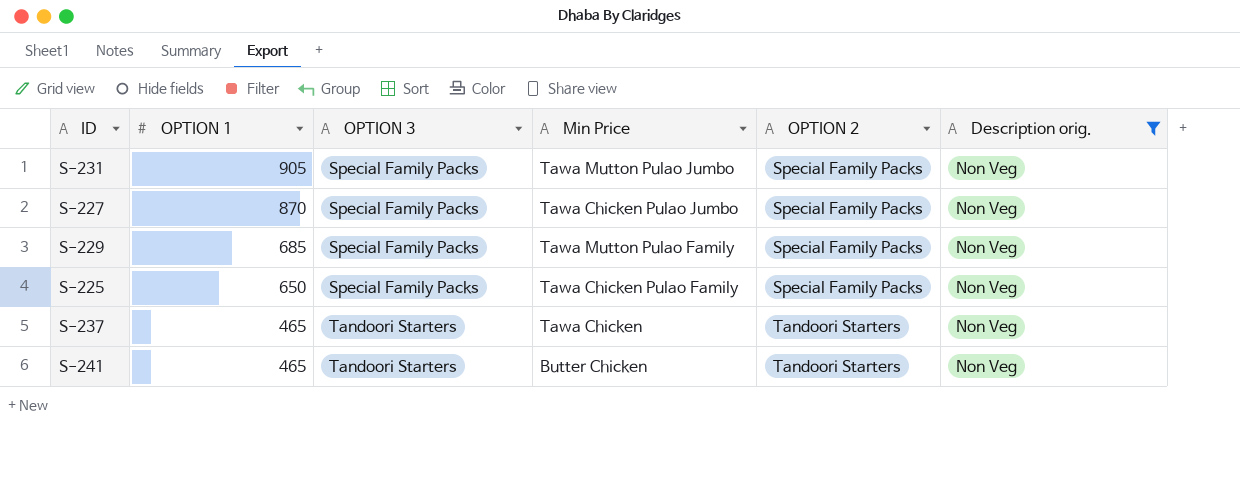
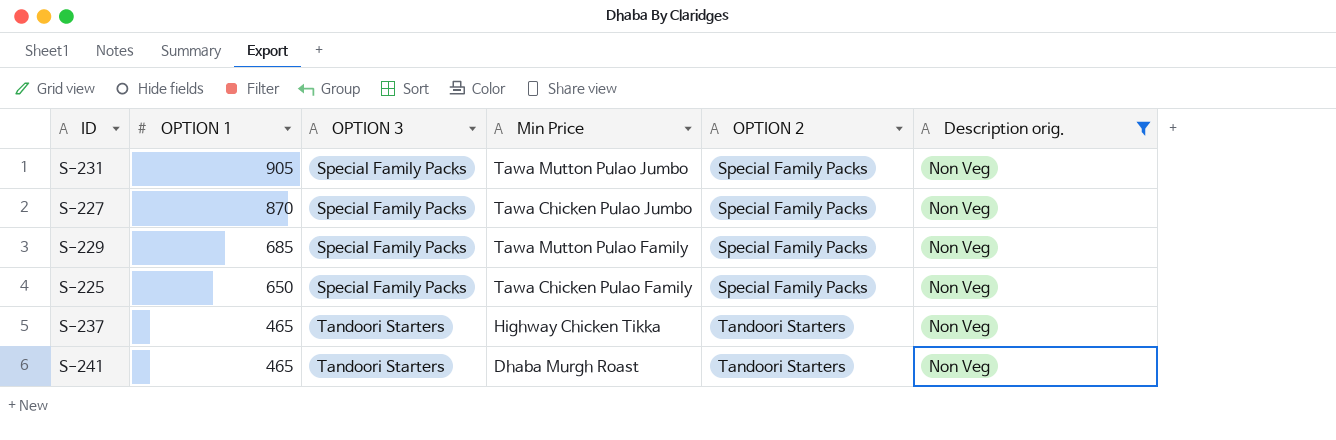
S-237 | Min Price: Tawa Chicken -> Highway Chicken Tikka
S-241 | Min Price: Butter Chicken -> Dhaba Murgh Roast

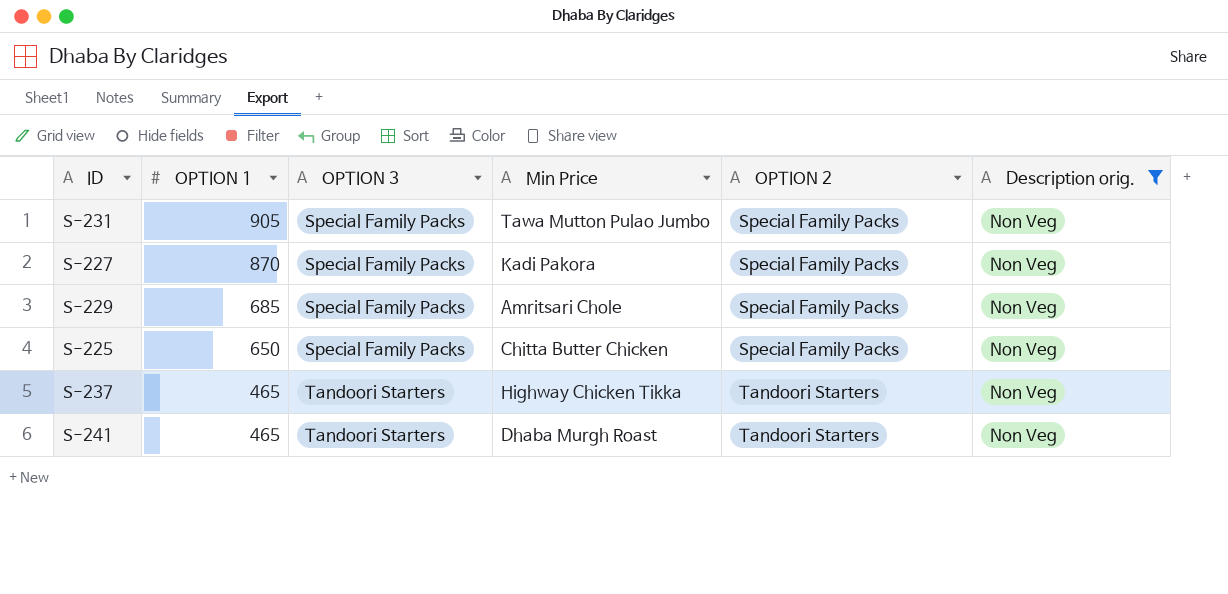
S-227 | Min Price: Tawa Chicken Pulao Jumbo -> Kadi Pakora
S-229 | Min Price: Tawa Mutton Pulao Family -> Amritsari Chole
S-225 | Min Price: Tawa Chicken Pulao Family -> Chitta Butter Chicken

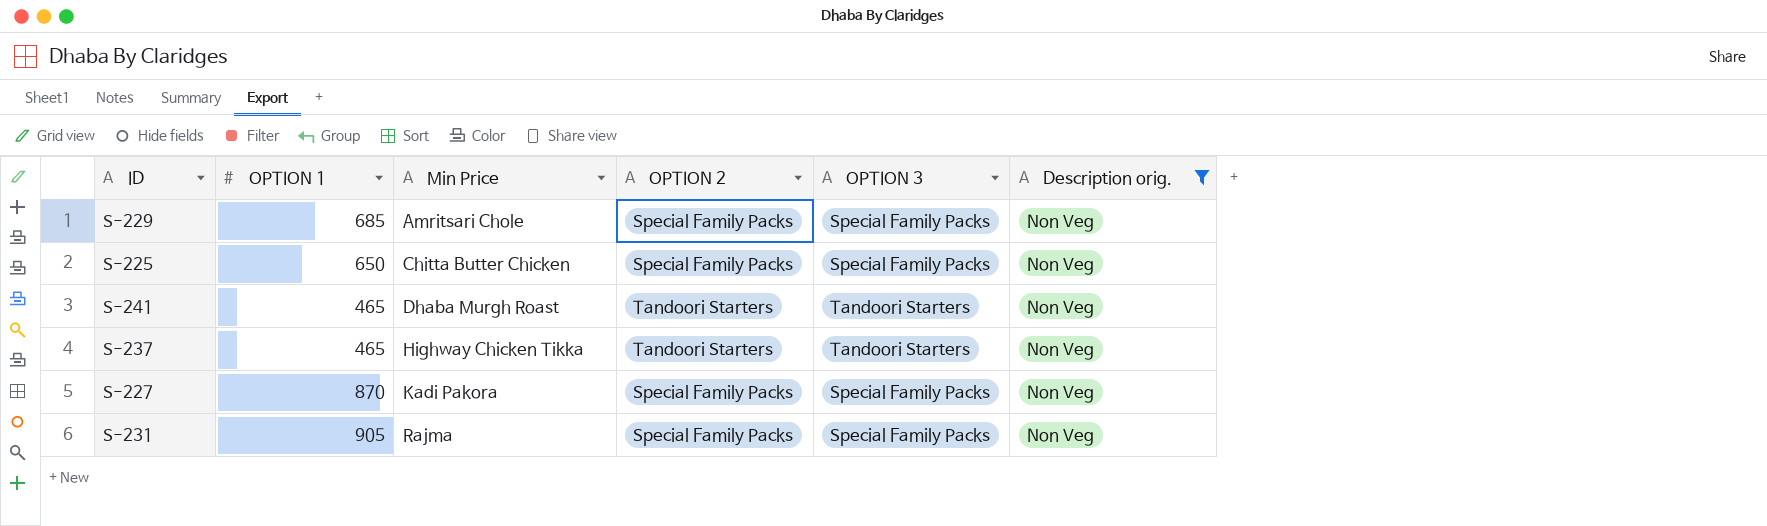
row order: OPTION 1 descending -> Min Price ascending
column OPTION 3 | position: 3 -> 5
S-231 | Min Price: Tawa Mutton Pulao Jumbo -> Rajma

